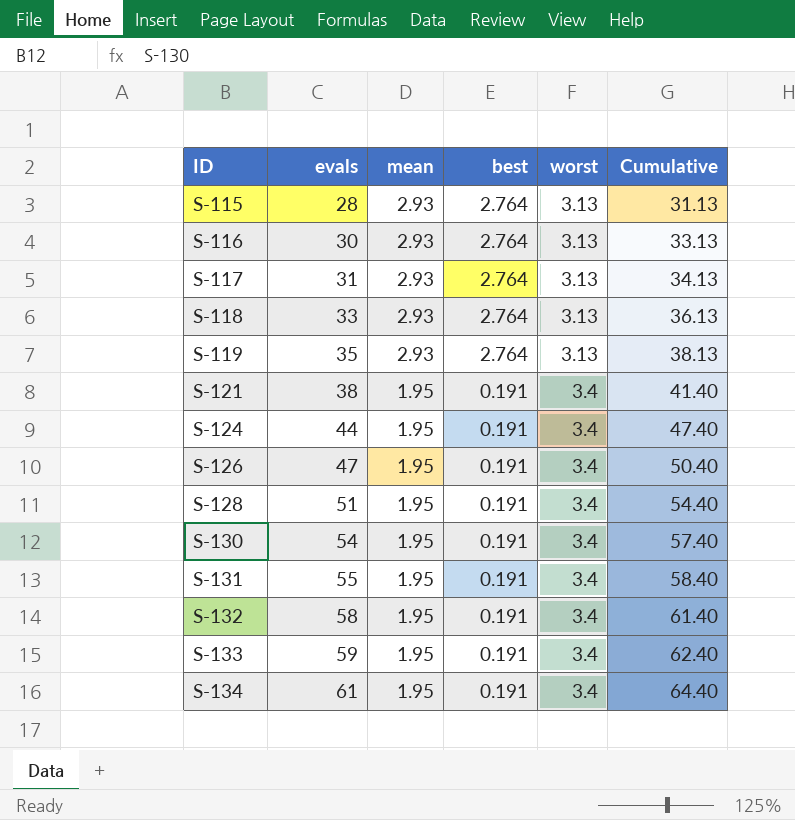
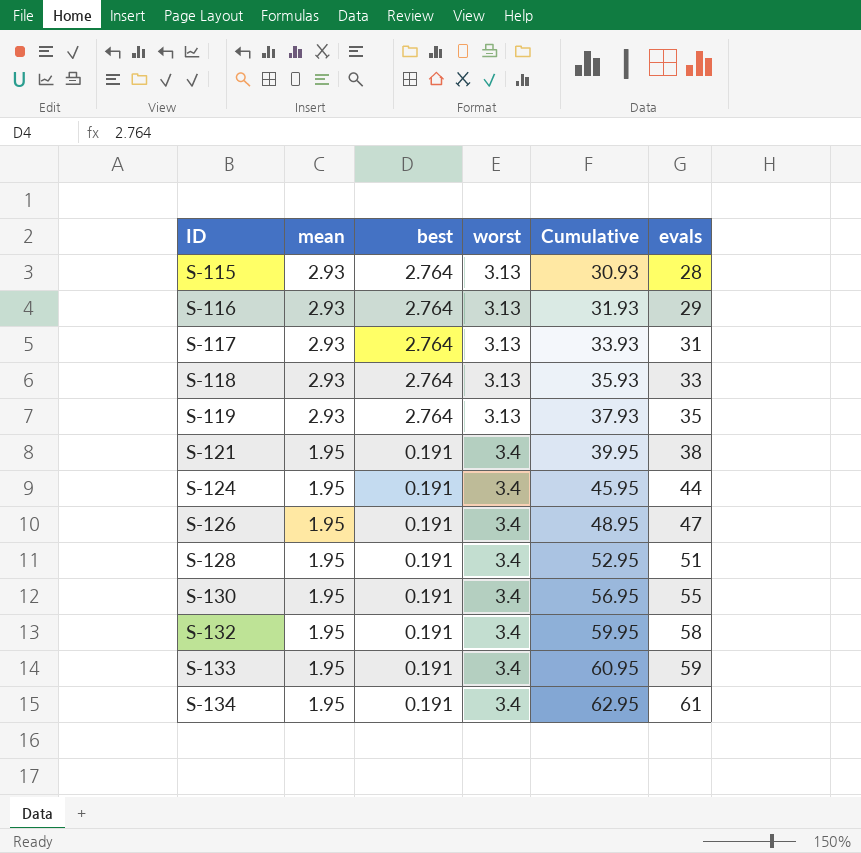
column Cumulative | formula: [evals] + [worst] -> [mean] + [evals]
column evals | position: 2 -> 6
row S-131: 55 | 1.95 | 0.191 | 3.4 | 58.40 -> none
S-116 | evals: 30 -> 29
S-130 | evals: 54 -> 55

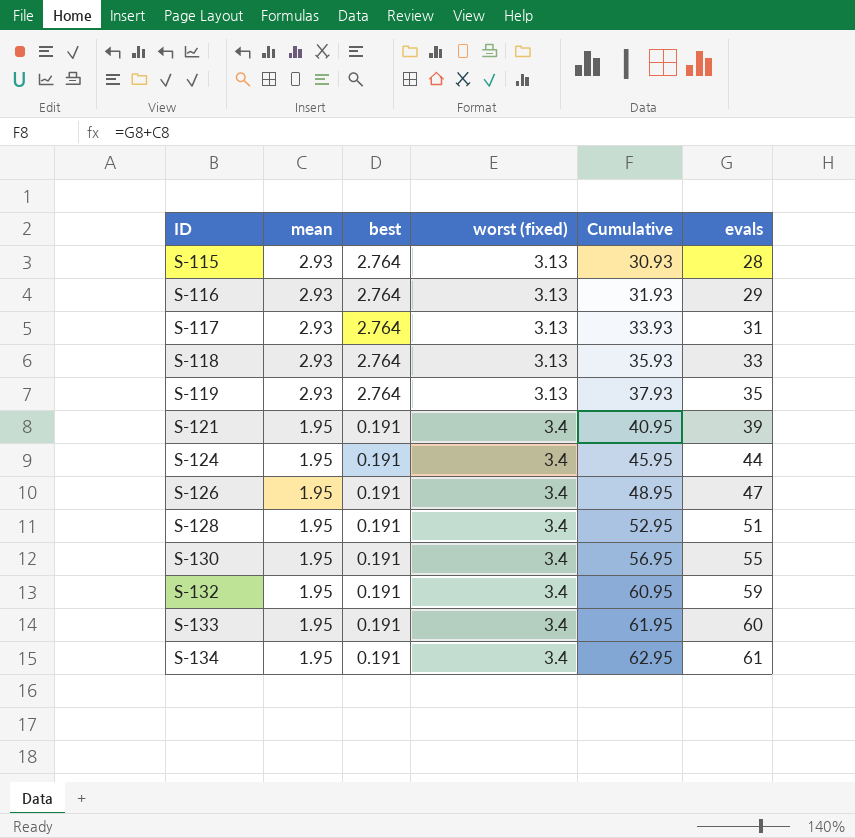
column name: worst -> worst (fixed)
S-121 | Cumulative: 39.95 -> 40.95
S-121 | evals: 38 -> 39
S-132 | Cumulative: 59.95 -> 60.95
S-132 | evals: 58 -> 59
S-133 | Cumulative: 60.95 -> 61.95
S-133 | evals: 59 -> 60

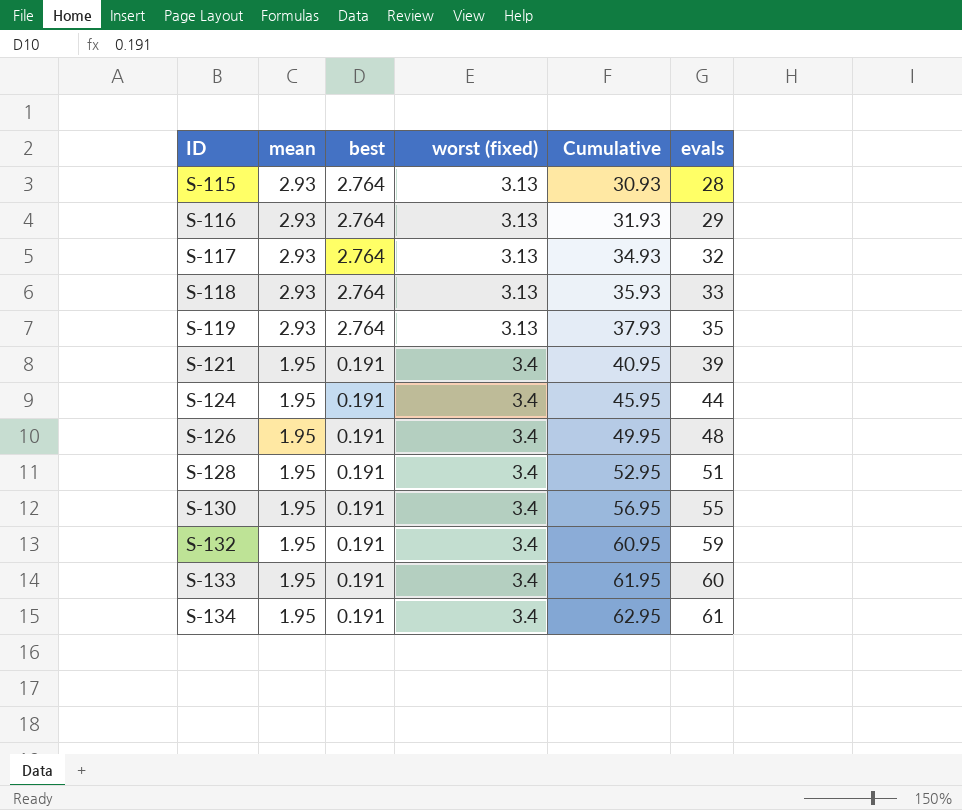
S-117 | Cumulative: 33.93 -> 34.93
S-117 | evals: 31 -> 32
S-126 | Cumulative: 48.95 -> 49.95
S-126 | evals: 47 -> 48

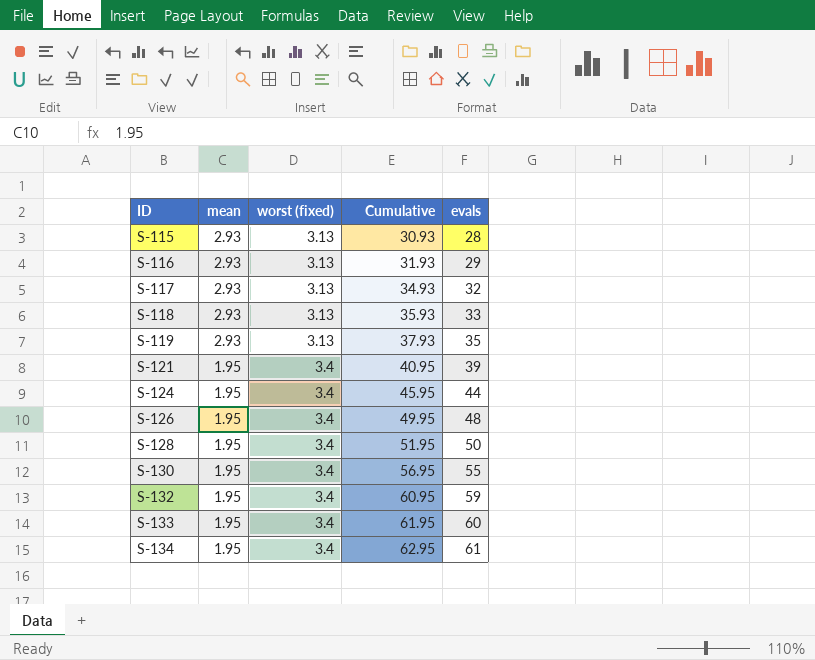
column best | position: 3 -> none
S-128 | Cumulative: 52.95 -> 51.95
S-128 | evals: 51 -> 50

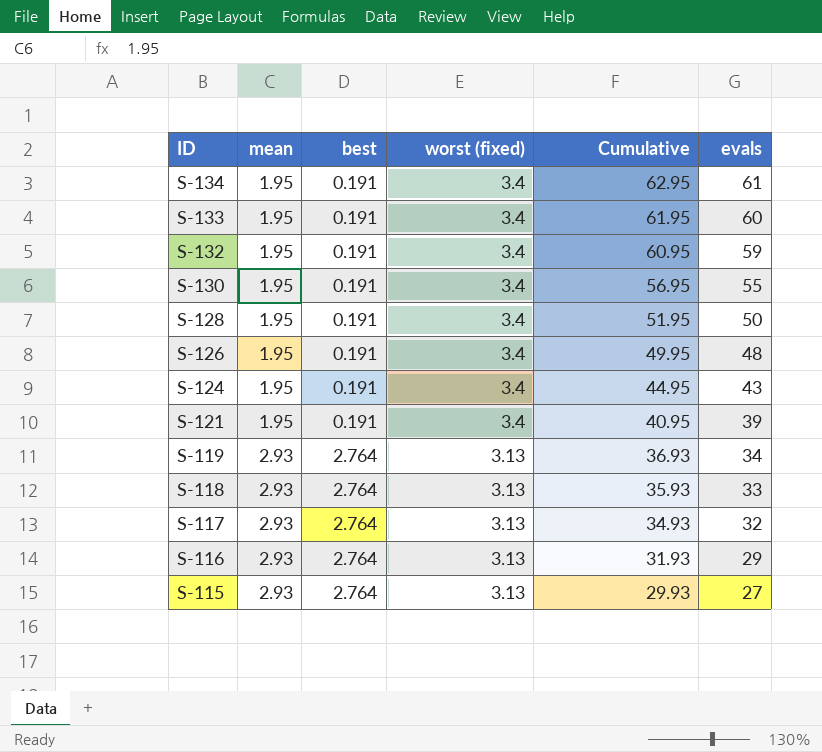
row order: ID ascending -> ID descending
column best | position: none -> 3
S-124 | Cumulative: 45.95 -> 44.95
S-124 | evals: 44 -> 43
S-119 | Cumulative: 37.93 -> 36.93
S-119 | evals: 35 -> 34
S-115 | Cumulative: 30.93 -> 29.93
S-115 | evals: 28 -> 27

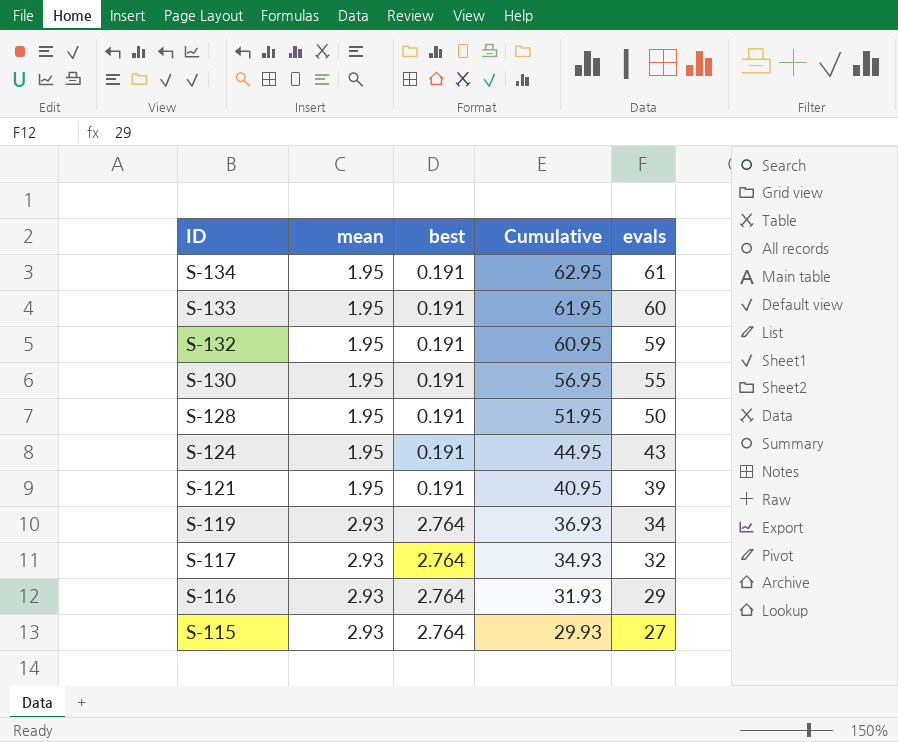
column worst (fixed) | position: 4 -> none
row S-126: 1.95 | 0.191 | 3.4 | 49.95 | 48 -> none
row S-118: 2.93 | 2.764 | 3.13 | 35.93 | 33 -> none

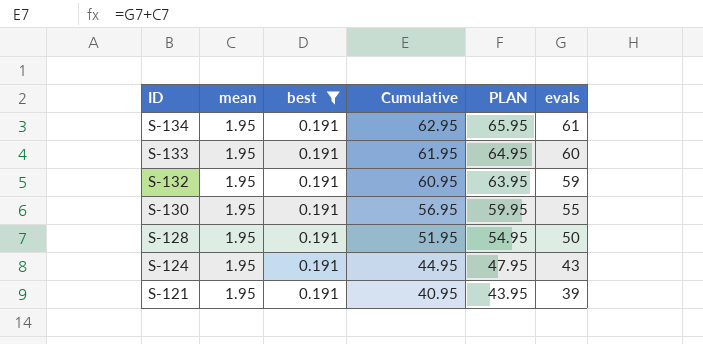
filter: none -> best = 0.191
column PLAN | formula: none -> [Cumulative] + 3

